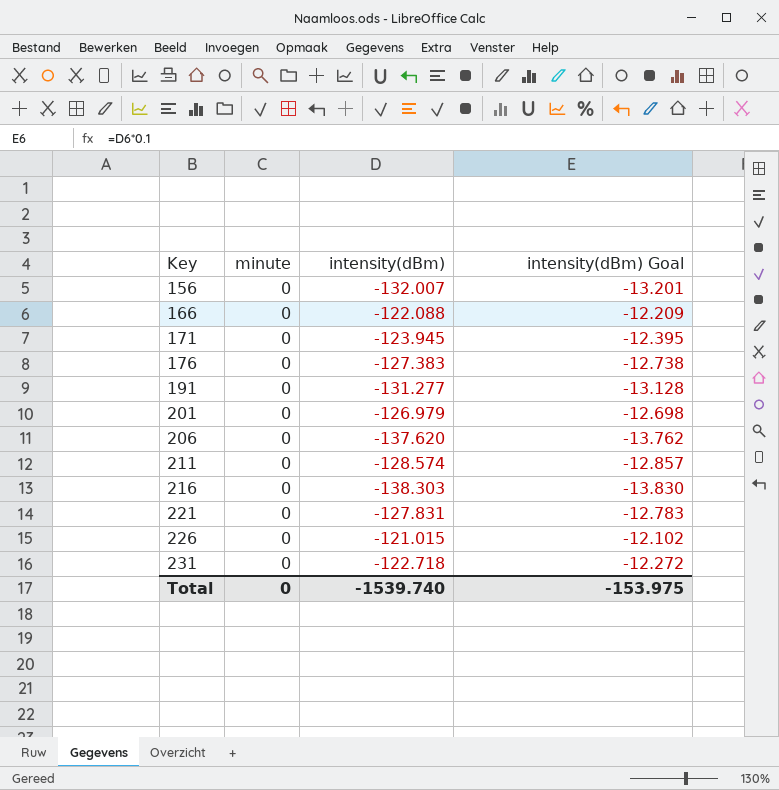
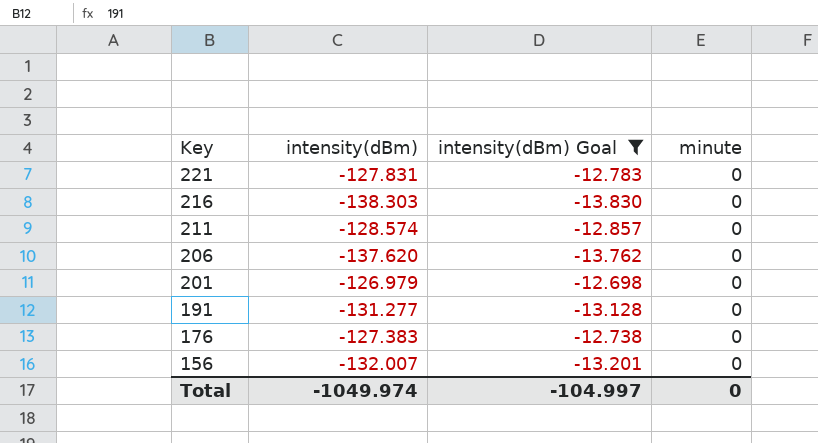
filter: none -> intensity(dBm) Goal <= -12.698
row order: Key ascending -> Key descending
column minute | position: 2 -> 4
Total | intensity(dBm): -1539.740 -> -1049.974
Total | intensity(dBm) Goal: -153.975 -> -104.997

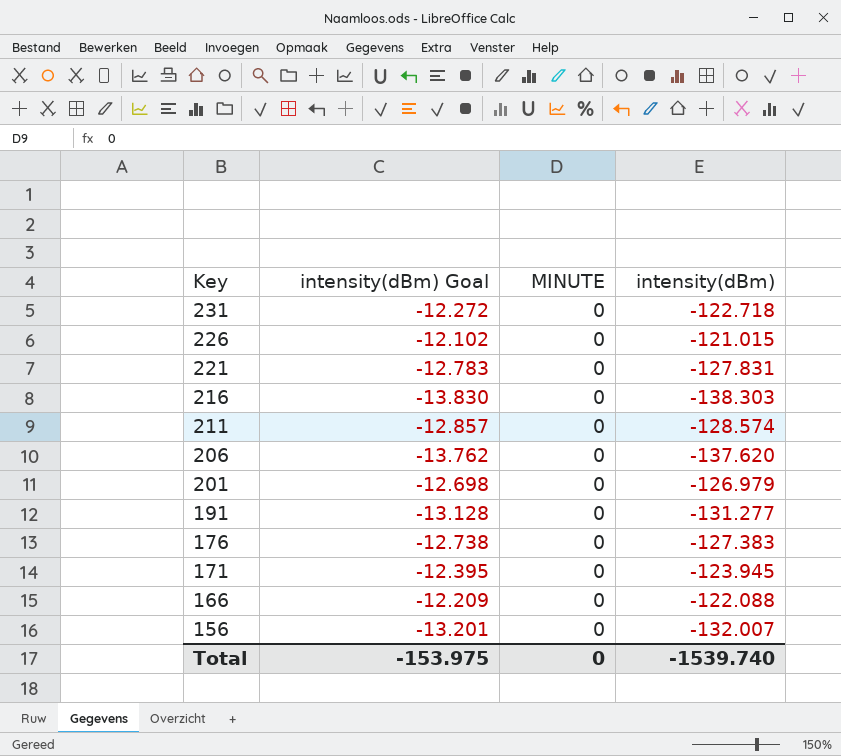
filter: intensity(dBm) Goal <= -12.698 -> none
column name: minute -> MINUTE
column intensity(dBm) | position: 2 -> 4
Total | intensity(dBm) Goal: -104.997 -> -153.975
Total | intensity(dBm): -1049.974 -> -1539.740

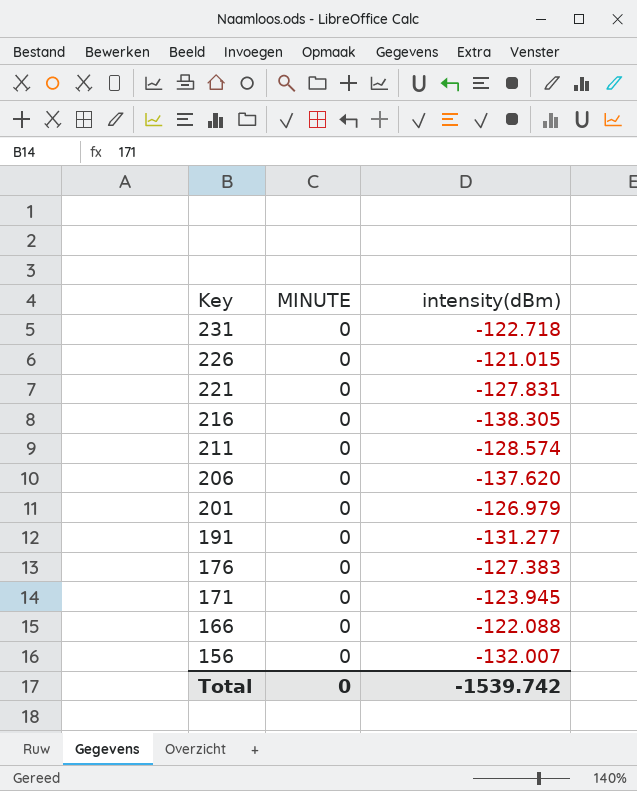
column intensity(dBm) Goal | formula: [intensity(dBm)] * 0.1 -> none
216 | intensity(dBm): -138.303 -> -138.305
Total | intensity(dBm): -1539.740 -> -1539.742

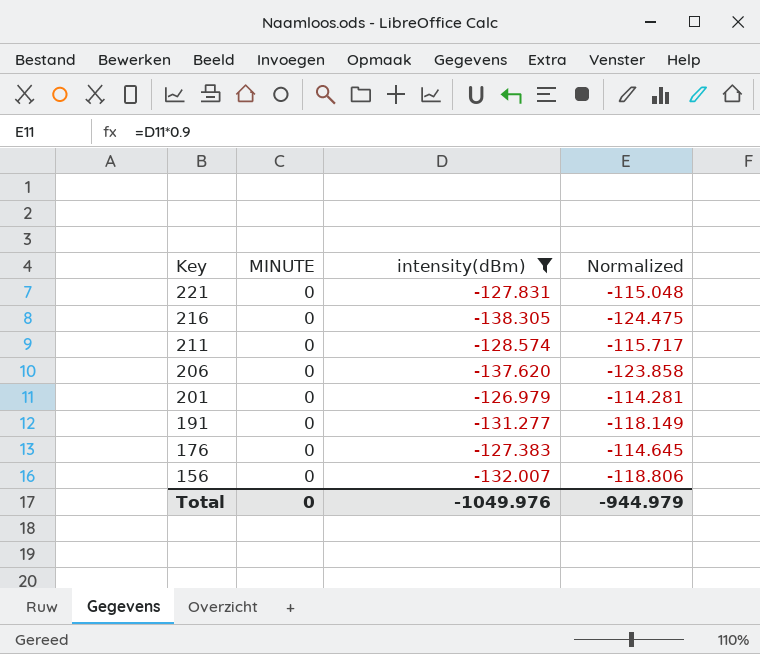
filter: none -> intensity(dBm) <= -126.979
column Normalized | formula: none -> [intensity(dBm)] * 0.9
Total | intensity(dBm): -1539.742 -> -1049.976

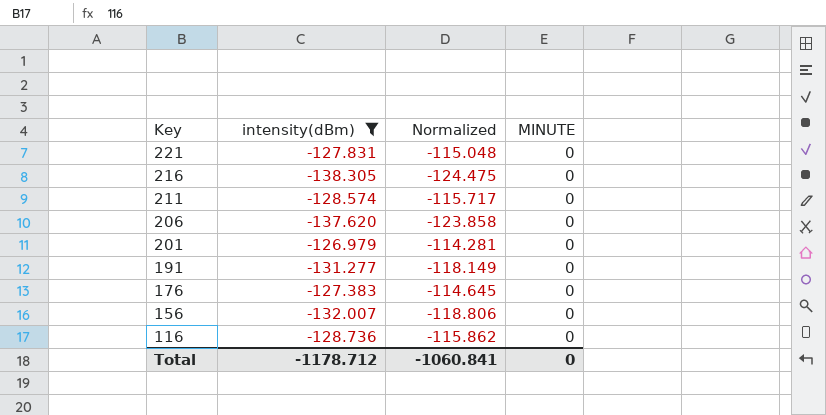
column MINUTE | position: 2 -> 4
row 116: none -> -128.736 | -115.862 | 0
Total | intensity(dBm): -1049.976 -> -1178.712
Total | Normalized: -944.979 -> -1060.841

